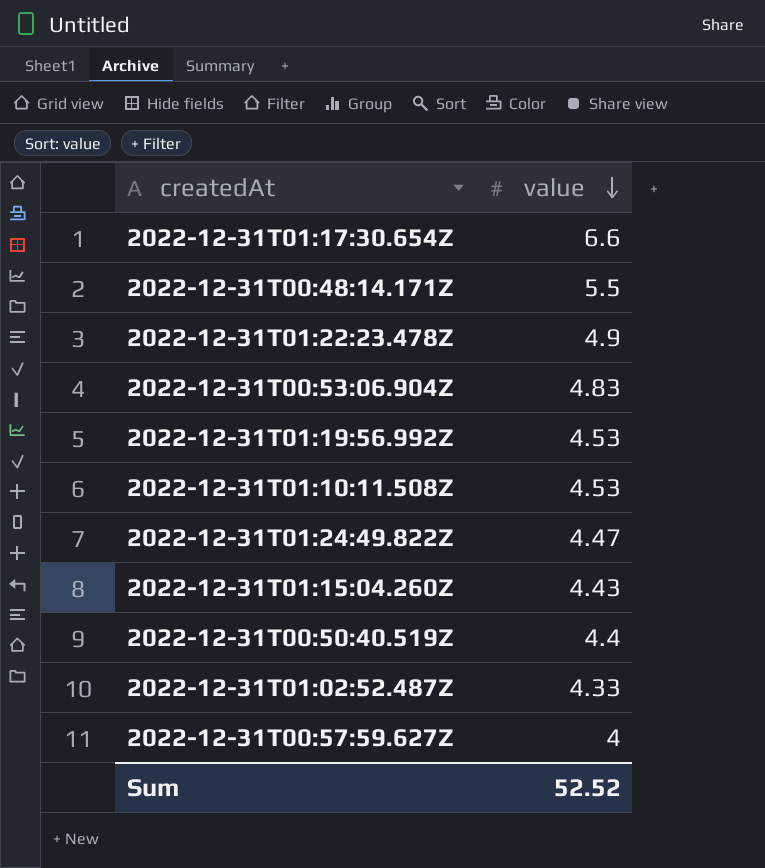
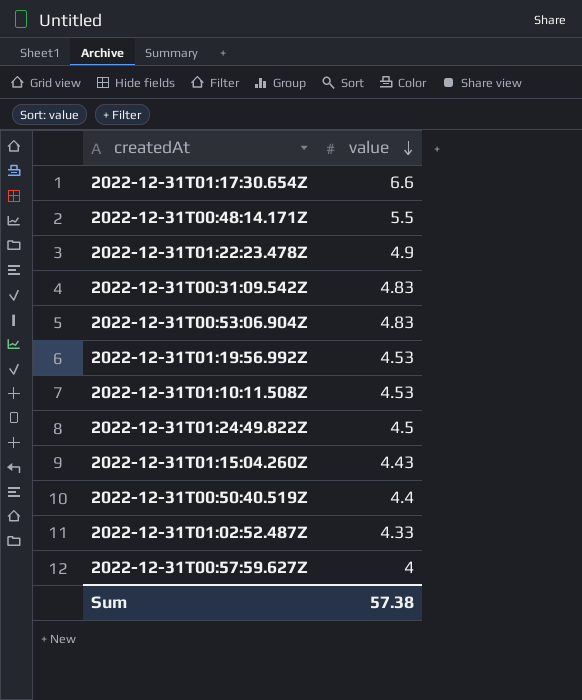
row 2022-12-31T00:31:09.542Z: none -> 4.83
2022-12-31T01:24:49.822Z | value: 4.47 -> 4.5
Sum | value: 52.52 -> 57.38

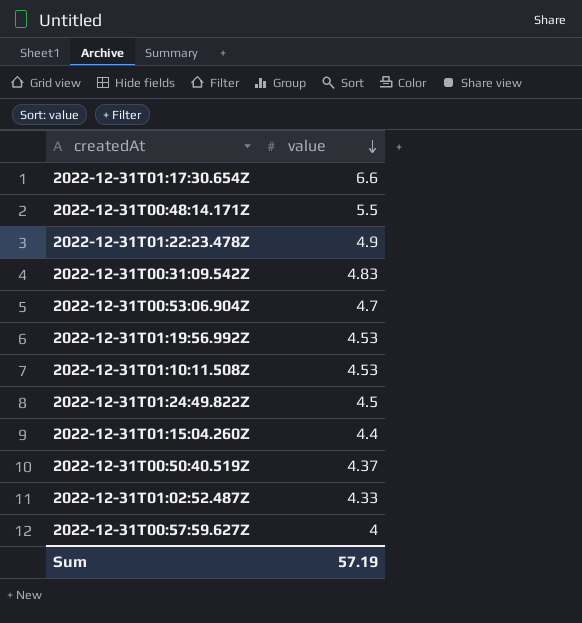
2022-12-31T00:53:06.904Z | value: 4.83 -> 4.7
2022-12-31T01:15:04.260Z | value: 4.43 -> 4.4
2022-12-31T00:50:40.519Z | value: 4.4 -> 4.37
Sum | value: 57.38 -> 57.19

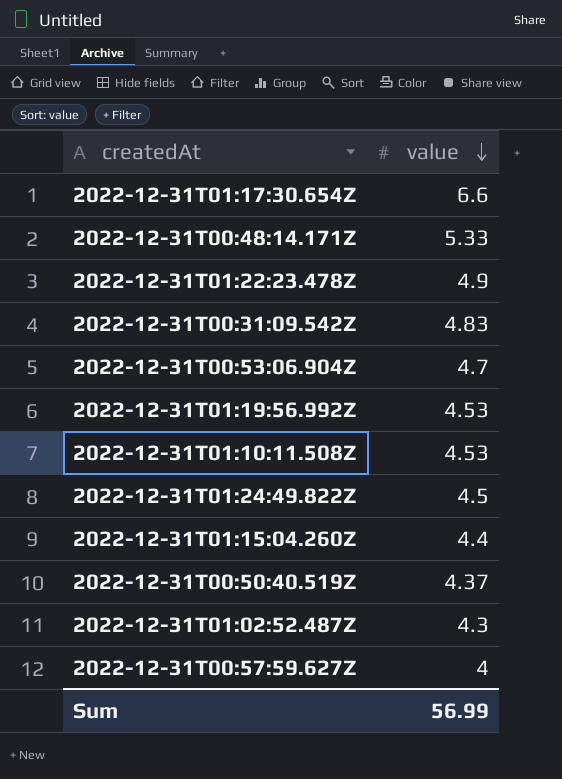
2022-12-31T00:48:14.171Z | value: 5.5 -> 5.33
2022-12-31T01:02:52.487Z | value: 4.33 -> 4.3
Sum | value: 57.19 -> 56.99

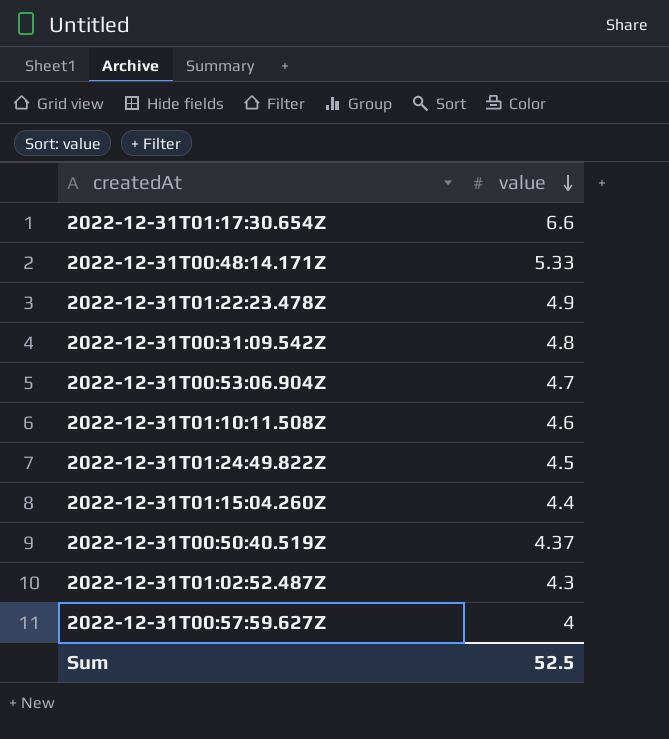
row 2022-12-31T01:19:56.992Z: 4.53 -> none
2022-12-31T00:31:09.542Z | value: 4.83 -> 4.8
2022-12-31T01:10:11.508Z | value: 4.53 -> 4.6
Sum | value: 56.99 -> 52.5

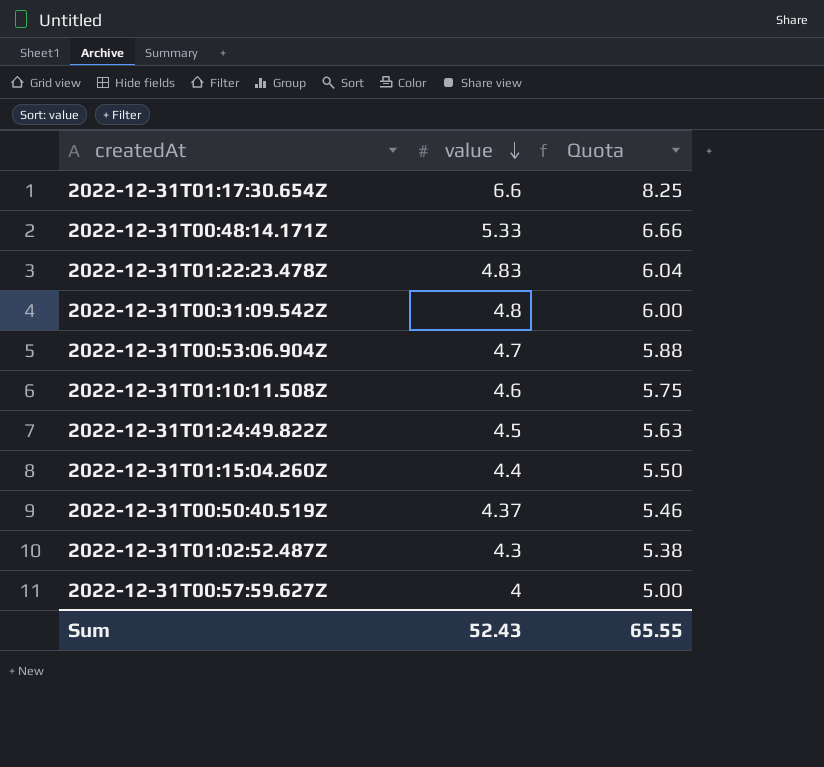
column Quota | formula: none -> [value] * 1.25
2022-12-31T01:22:23.478Z | value: 4.9 -> 4.83
Sum | value: 52.5 -> 52.43

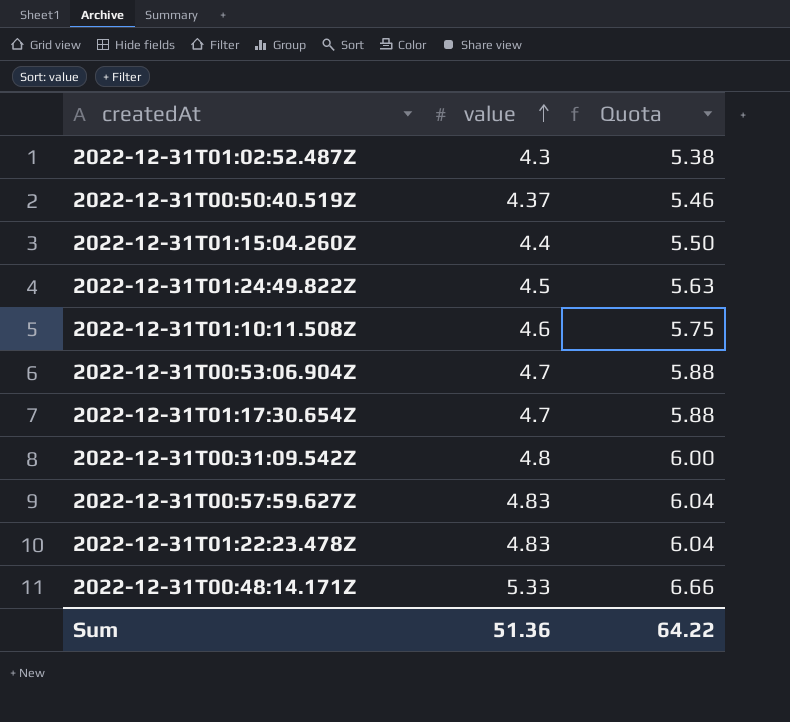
row order: value descending -> value ascending
2022-12-31T01:17:30.654Z | value: 6.6 -> 4.7
2022-12-31T01:17:30.654Z | Quota: 8.25 -> 5.88
2022-12-31T00:57:59.627Z | value: 4 -> 4.83
2022-12-31T00:57:59.627Z | Quota: 5.00 -> 6.04
Sum | value: 52.43 -> 51.36
Sum | Quota: 65.55 -> 64.22

